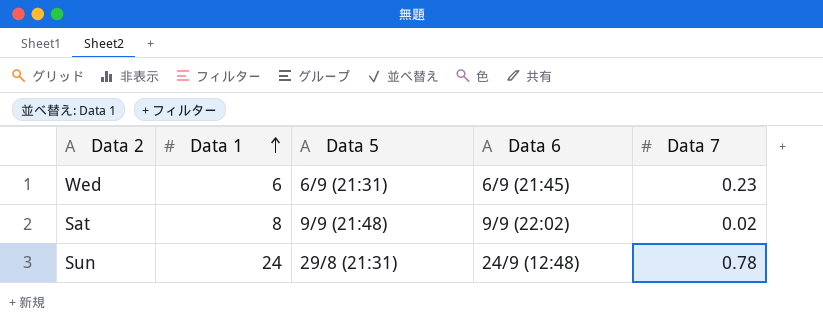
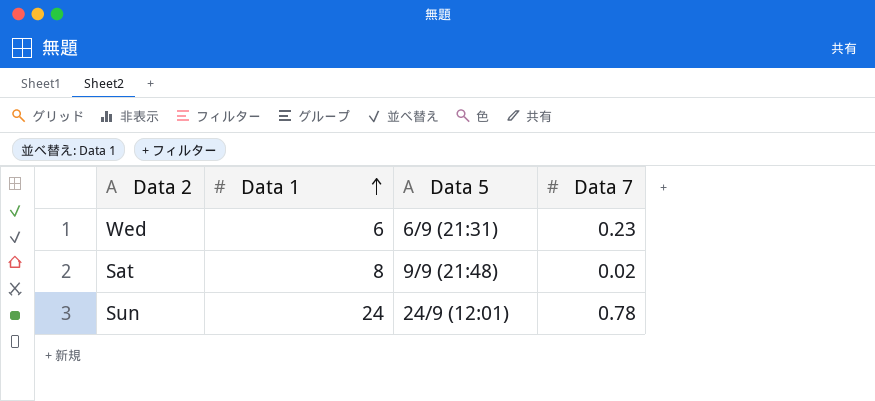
column Data 6 | position: 4 -> none
Sun | Data 5: 29/8 (21:31) -> 24/9 (12:01)

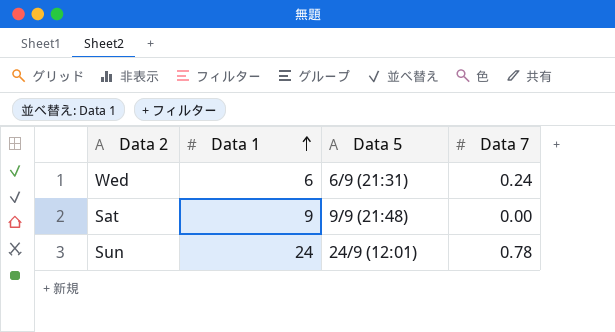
Wed | Data 7: 0.23 -> 0.24
Sat | Data 1: 8 -> 9
Sat | Data 7: 0.02 -> 0.00

